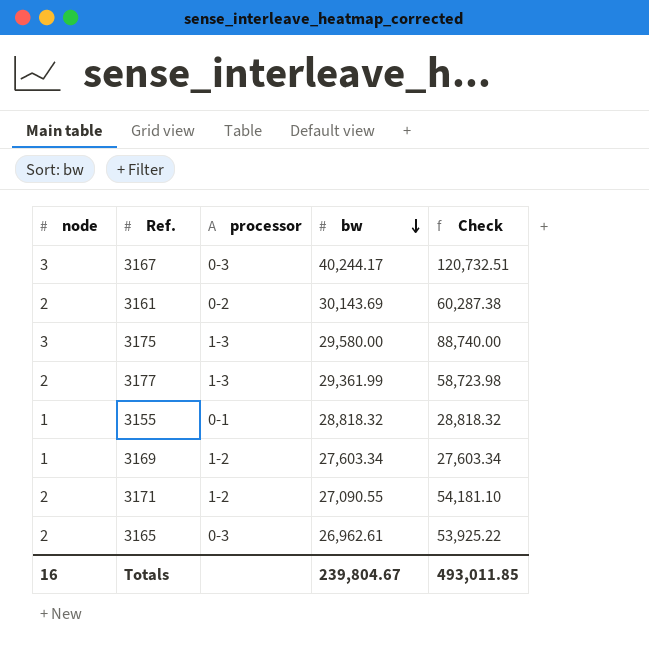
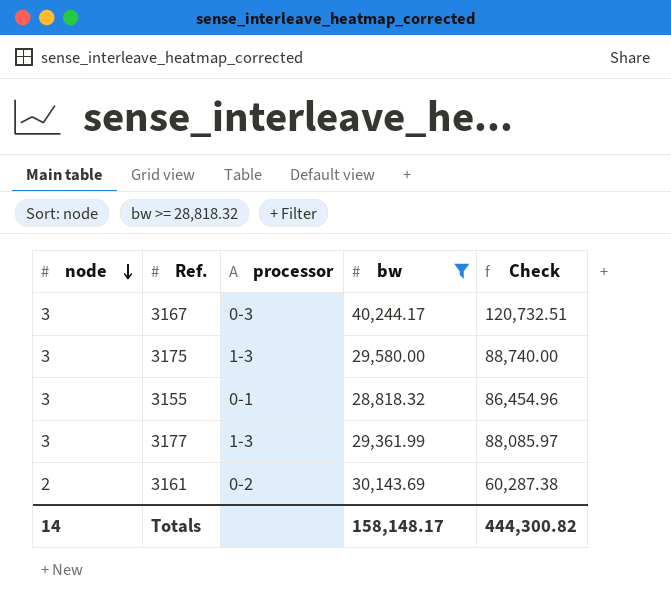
filter: none -> bw >= 28,818.32
row order: bw descending -> node descending
3155 | node: 1 -> 3
3155 | Check: 28,818.32 -> 86,454.96
3177 | node: 2 -> 3
3177 | Check: 58,723.98 -> 88,085.97
Totals | node: 16 -> 14
Totals | bw: 239,804.67 -> 158,148.17
Totals | Check: 493,011.85 -> 444,300.82

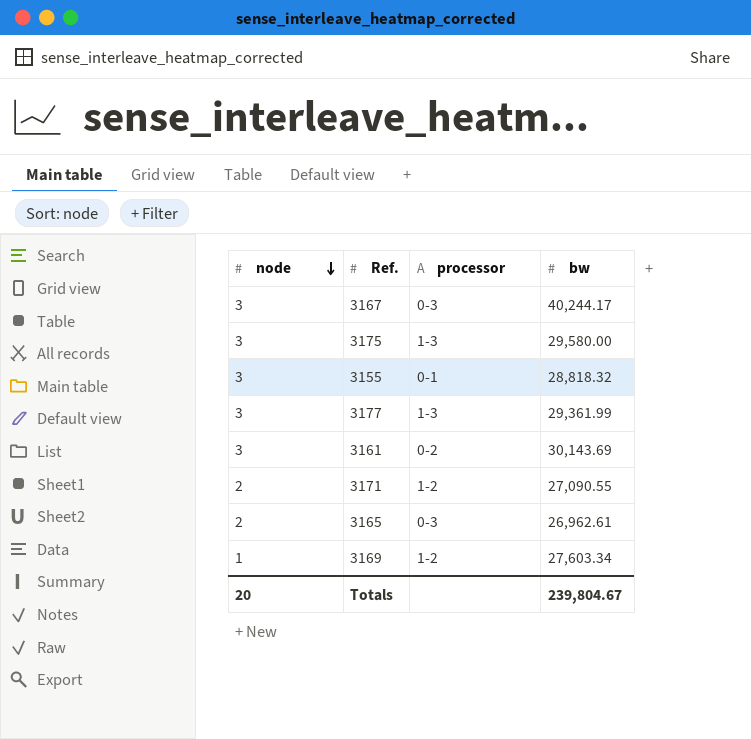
filter: bw >= 28,818.32 -> none
column Check | formula: [node] * [bw] -> none
3161 | node: 2 -> 3
Totals | node: 14 -> 20
Totals | bw: 158,148.17 -> 239,804.67

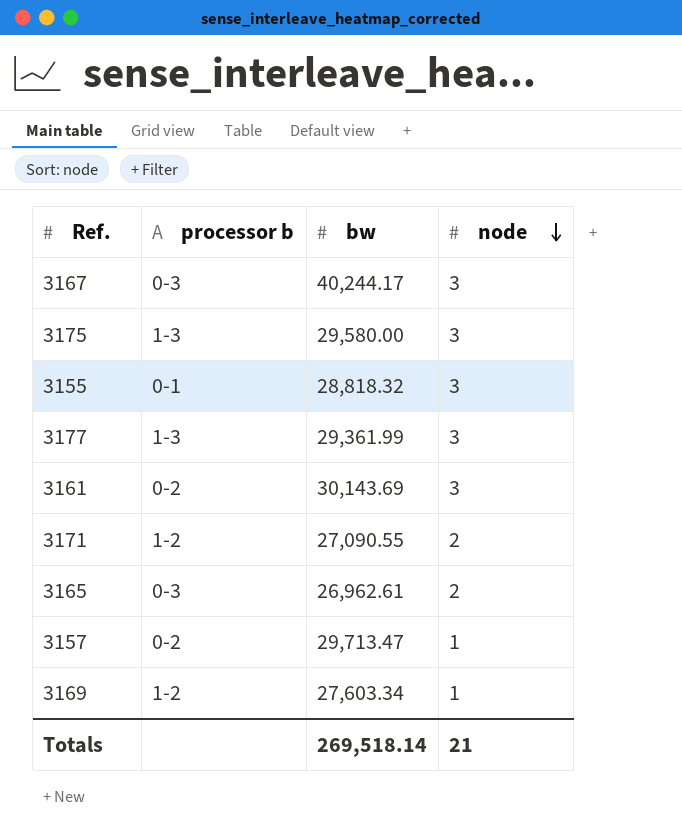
column name: processor -> processor b
column node | position: 1 -> 4
row 3157: none -> 0-2 | 29,713.47 | 1
Totals | bw: 239,804.67 -> 269,518.14
Totals | node: 20 -> 21

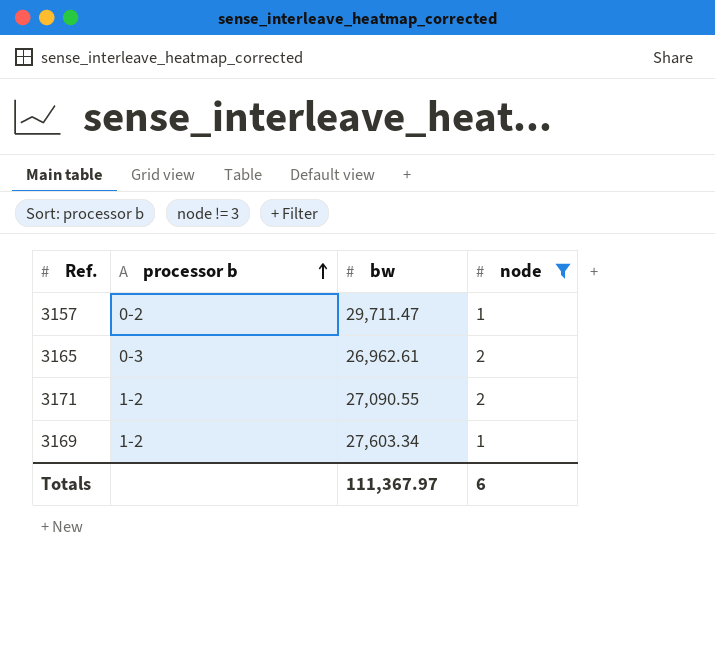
filter: none -> node != 3
row order: node descending -> processor b ascending
3157 | bw: 29,713.47 -> 29,711.47
Totals | bw: 269,518.14 -> 111,367.97
Totals | node: 21 -> 6

